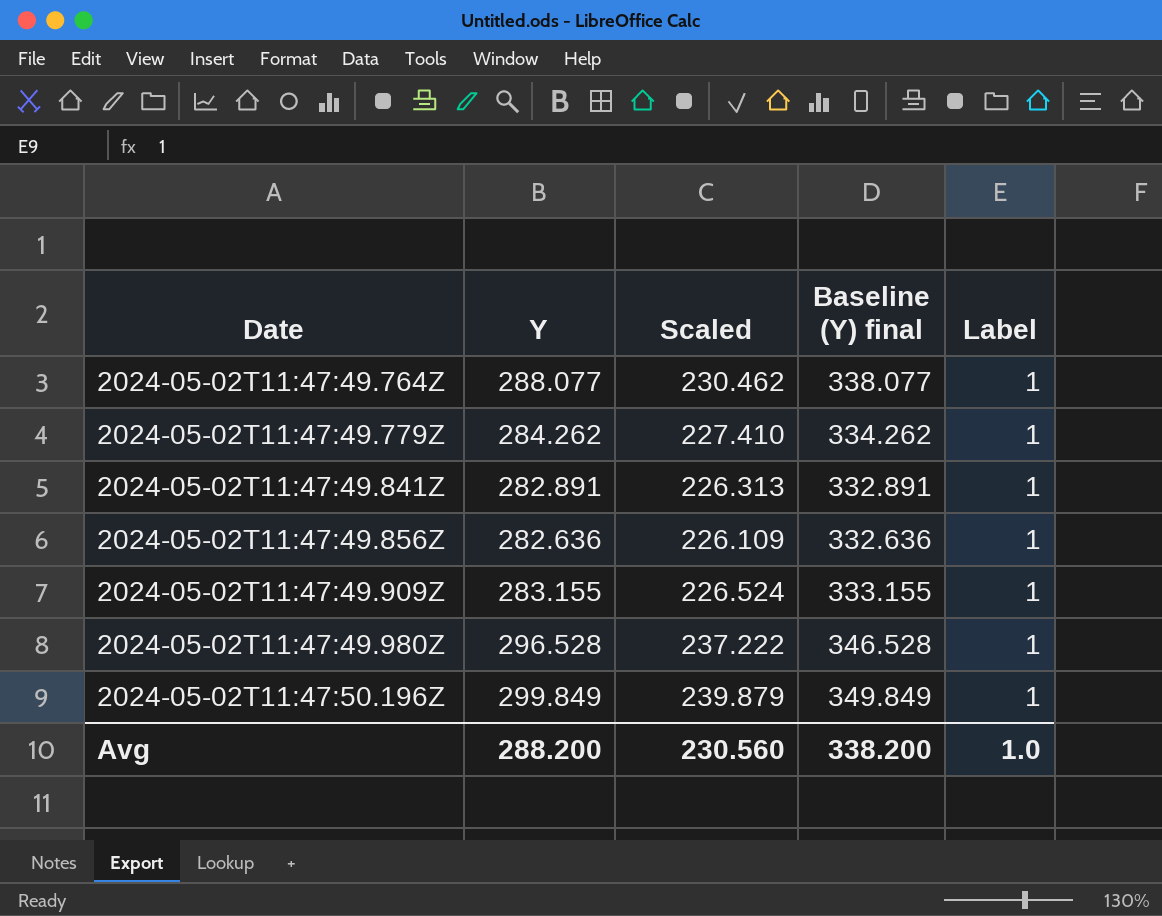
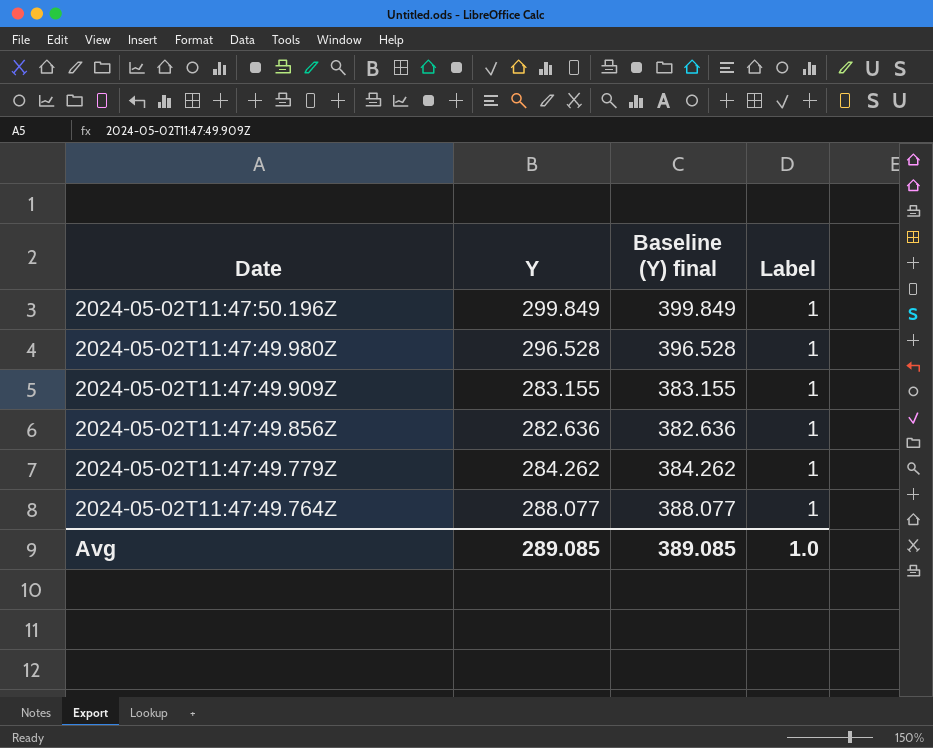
row order: Date ascending -> Date descending
column Scaled | formula: [Y] * 0.8 -> none
column Baseline (Y) final | formula: [Y] + 50 -> [Y] + 100
row 2024-05-02T11:47:49.841Z: 282.891 | 226.313 | 332.891 | 1 -> none
Avg | Y: 288.200 -> 289.085
Avg | Baseline (Y) final: 338.200 -> 389.085

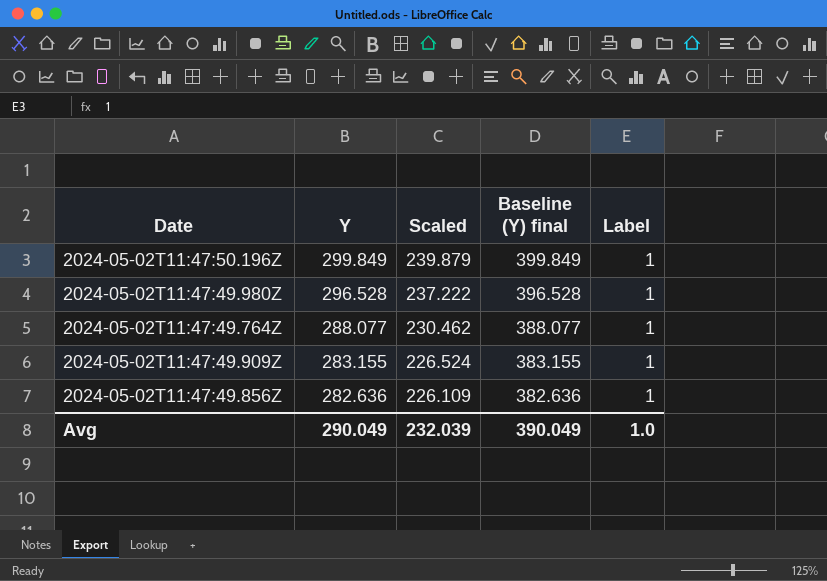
row order: Date descending -> Y descending
column Scaled | formula: none -> [Y] * 0.8
row 2024-05-02T11:47:49.779Z: 284.262 | 384.262 | 1 -> none
Avg | Y: 289.085 -> 290.049
Avg | Baseline (Y) final: 389.085 -> 390.049

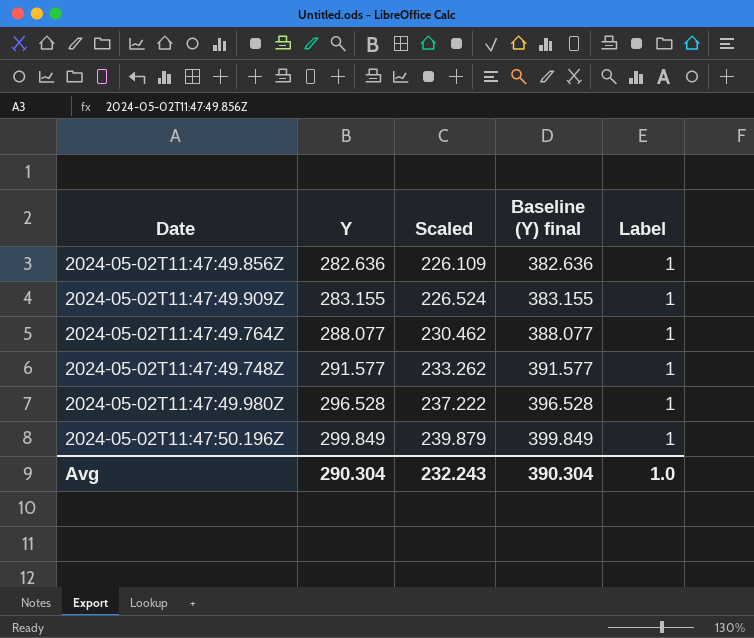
row order: Y descending -> Y ascending
row 2024-05-02T11:47:49.748Z: none -> 291.577 | 233.262 | 391.577 | 1
Avg | Y: 290.049 -> 290.304
Avg | Scaled: 232.039 -> 232.243
Avg | Baseline (Y) final: 390.049 -> 390.304

